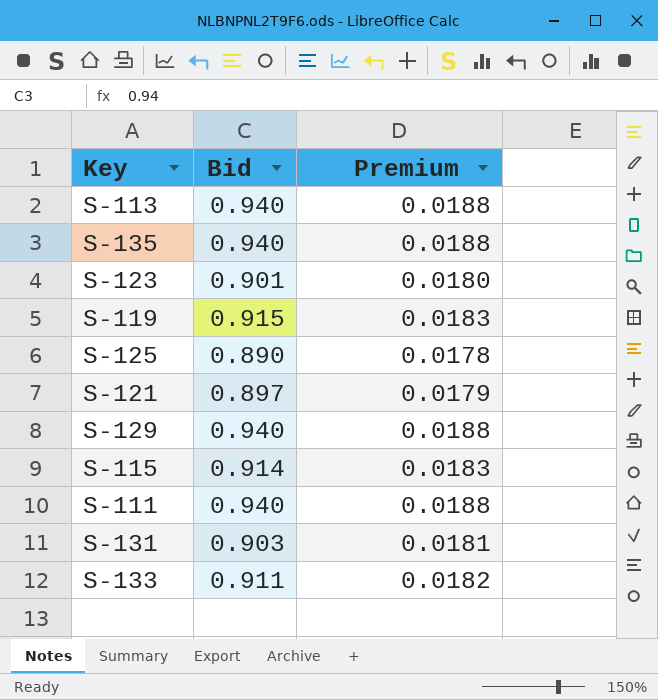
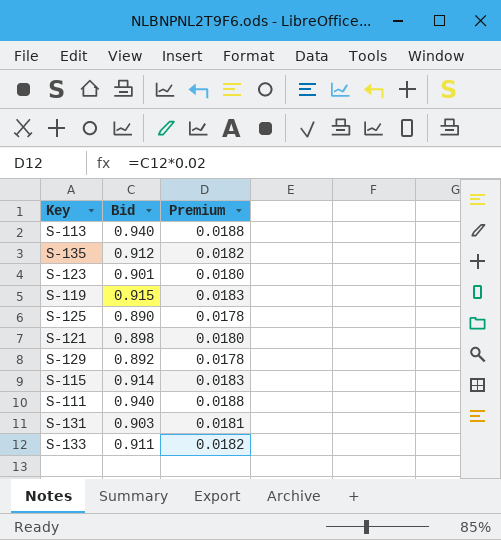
S-135 | Bid: 0.940 -> 0.912
S-135 | Premium: 0.0188 -> 0.0182
S-121 | Bid: 0.897 -> 0.898
S-121 | Premium: 0.0179 -> 0.0180
S-129 | Bid: 0.940 -> 0.892
S-129 | Premium: 0.0188 -> 0.0178

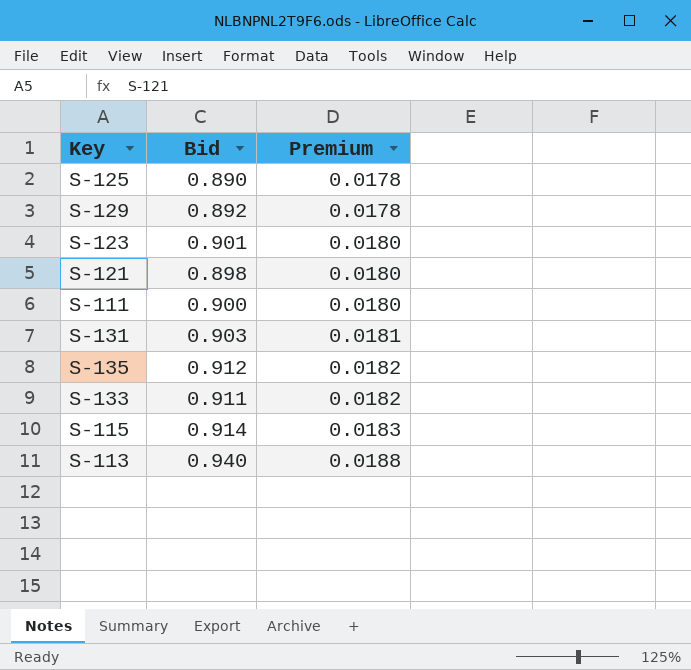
row order: none -> Premium ascending
row S-119: 0.915 | 0.0183 -> none
S-111 | Bid: 0.940 -> 0.900
S-111 | Premium: 0.0188 -> 0.0180

